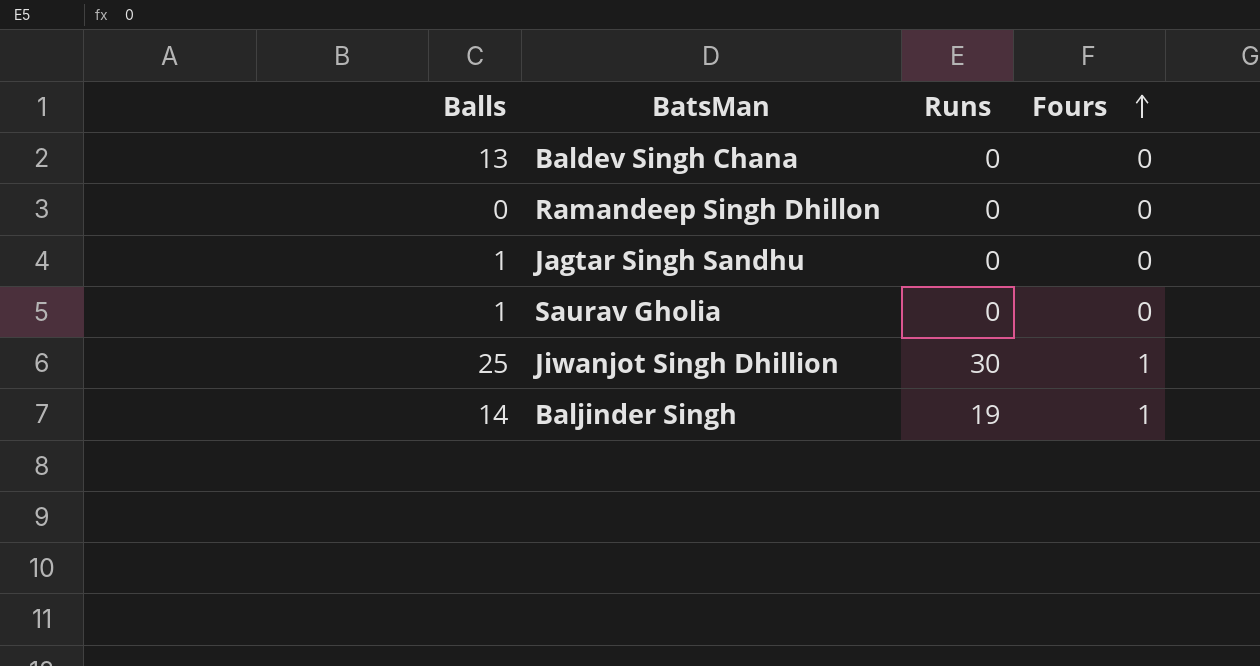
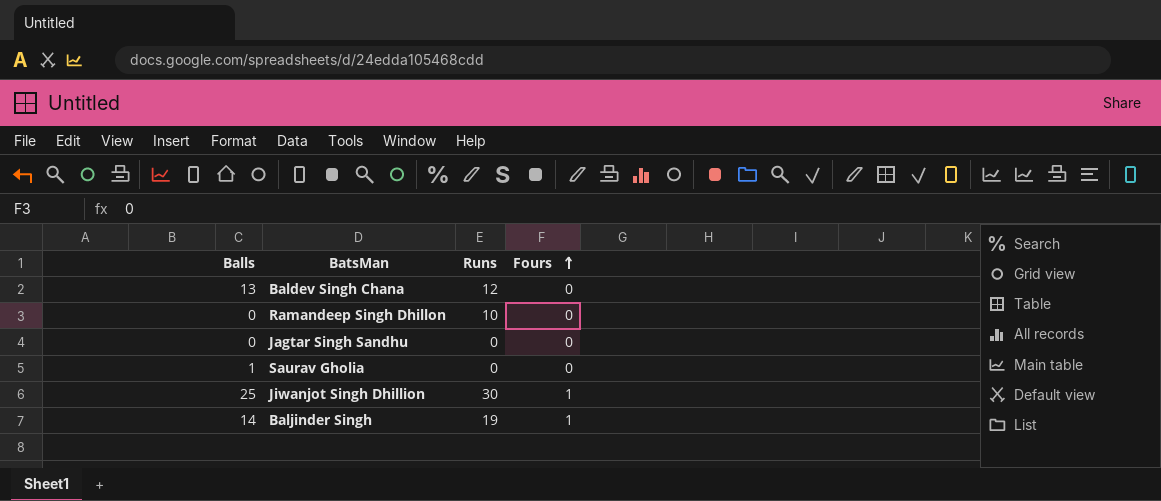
Baldev Singh Chana | Runs: 0 -> 12
Ramandeep Singh Dhillon | Runs: 0 -> 10
Jagtar Singh Sandhu | Balls: 1 -> 0

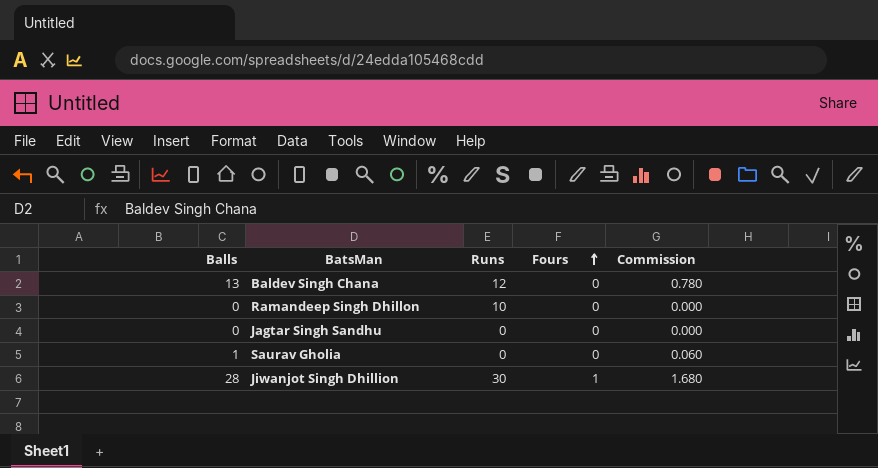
column Commission | formula: none -> [Balls] * 0.06
row Baljinder Singh: 14 | 19 | 1 -> none
Jiwanjot Singh Dhillion | Balls: 25 -> 28

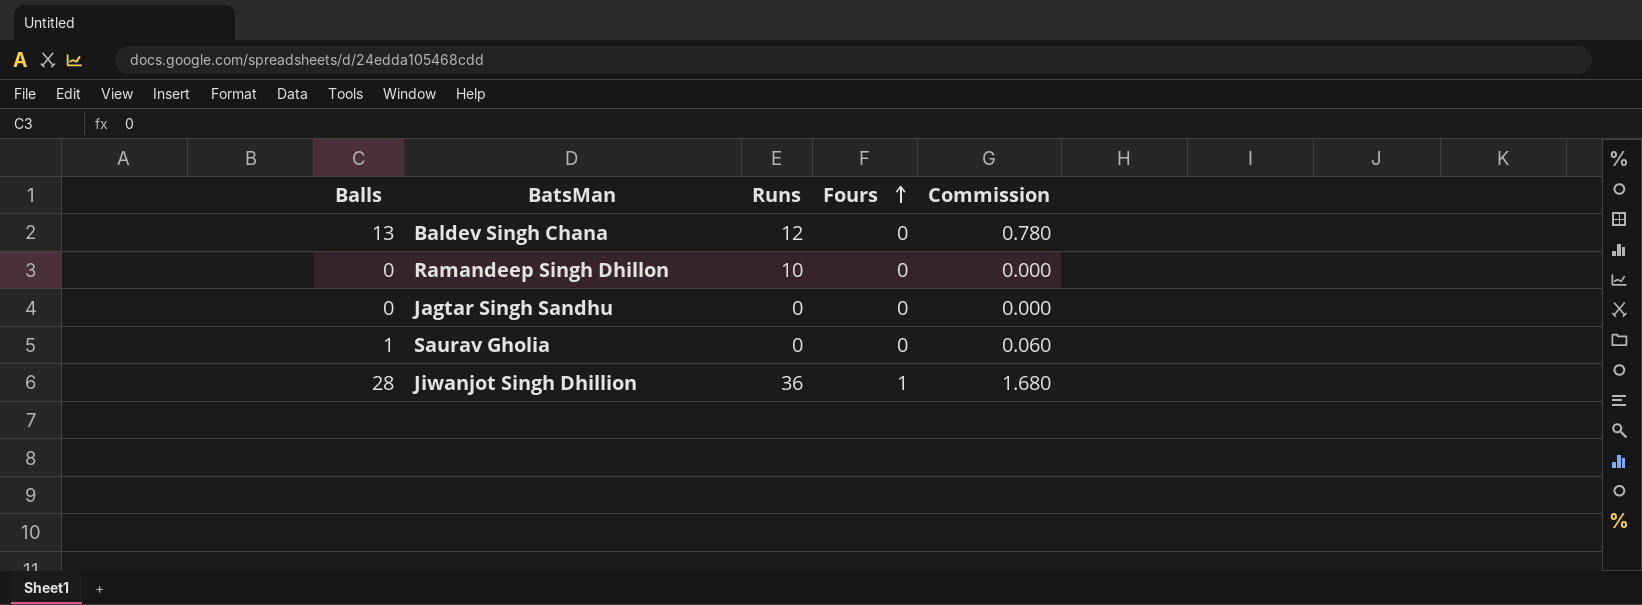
Jiwanjot Singh Dhillion | Runs: 30 -> 36

